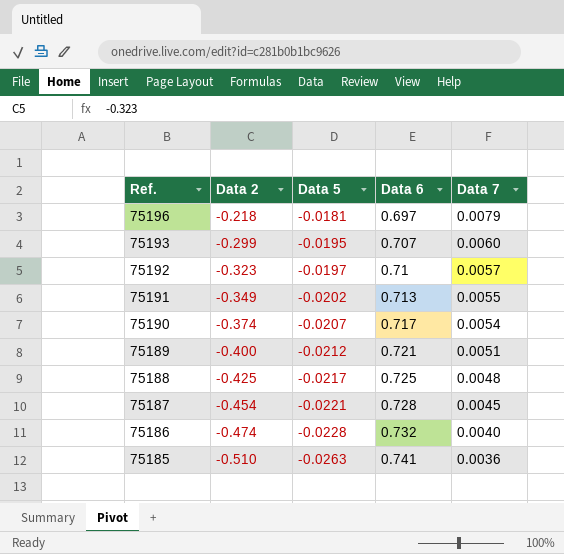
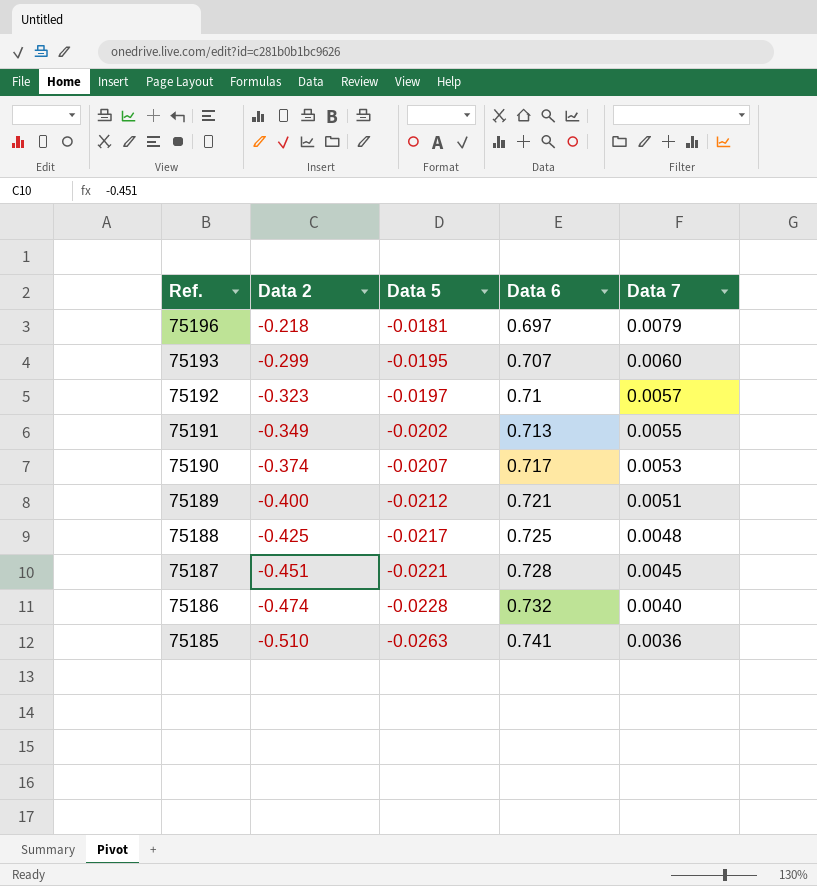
75190 | Data 7: 0.0054 -> 0.0053
75187 | Data 2: -0.454 -> -0.451

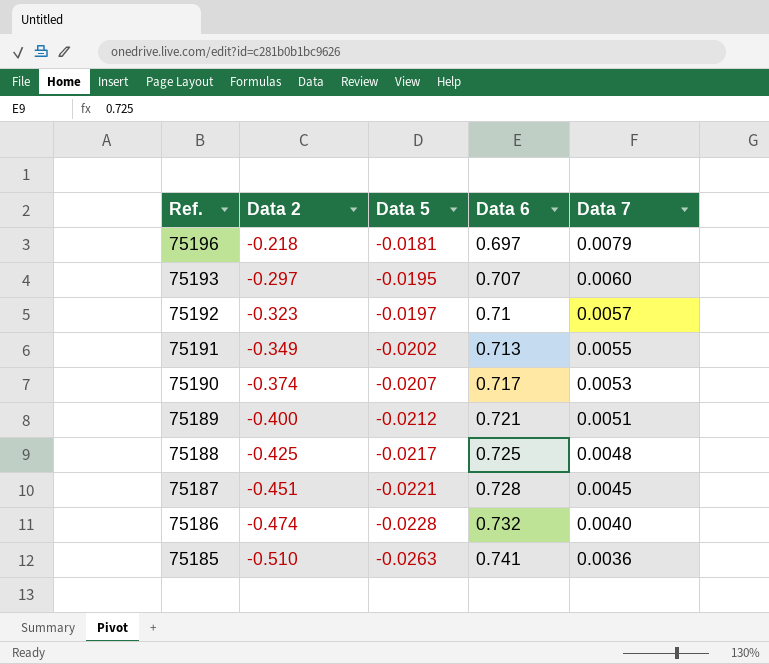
75193 | Data 2: -0.299 -> -0.297

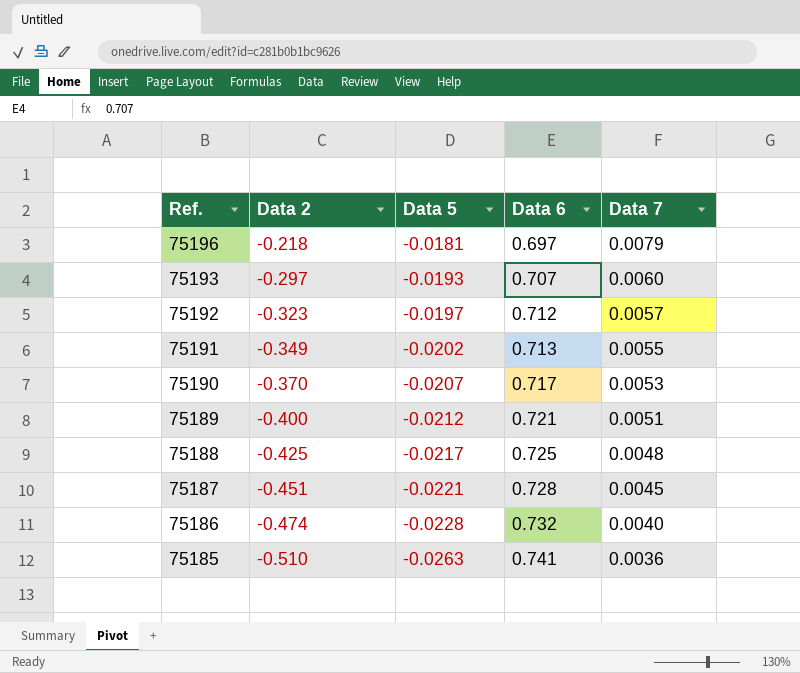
75193 | Data 5: -0.0195 -> -0.0193
75192 | Data 6: 0.71 -> 0.712
75190 | Data 2: -0.374 -> -0.370

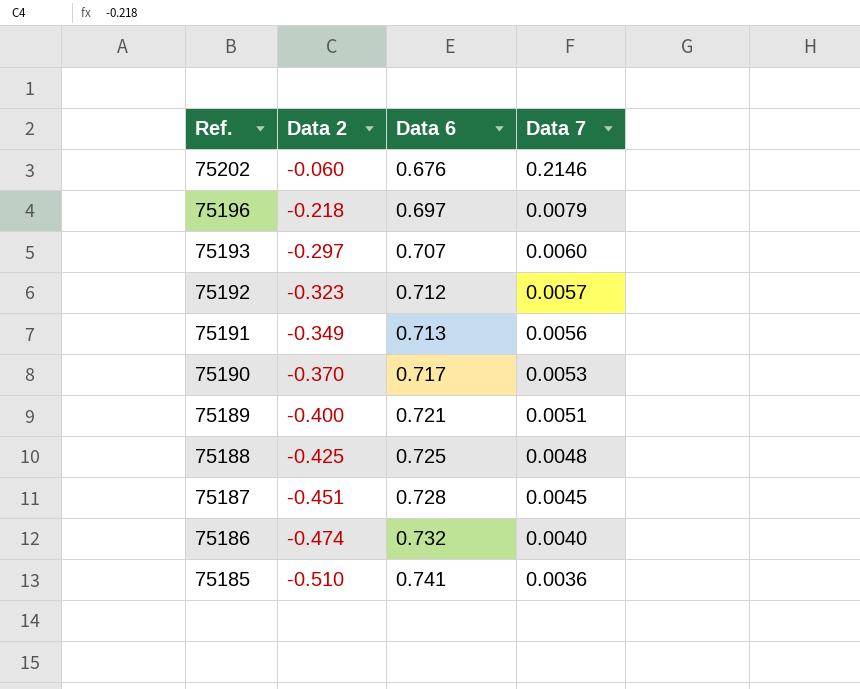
column Data 5 | position: 3 -> none
row 75202: none -> -0.060 | 0.676 | 0.2146
75191 | Data 7: 0.0055 -> 0.0056

